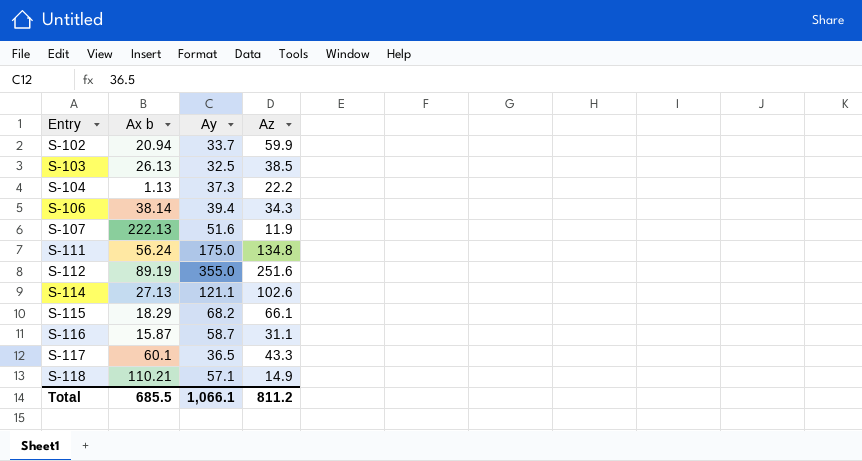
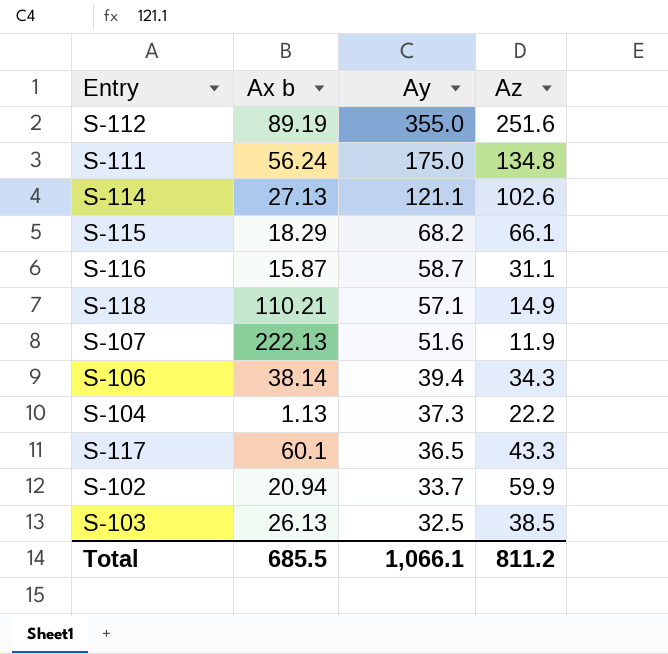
row order: Entry ascending -> Ay descending

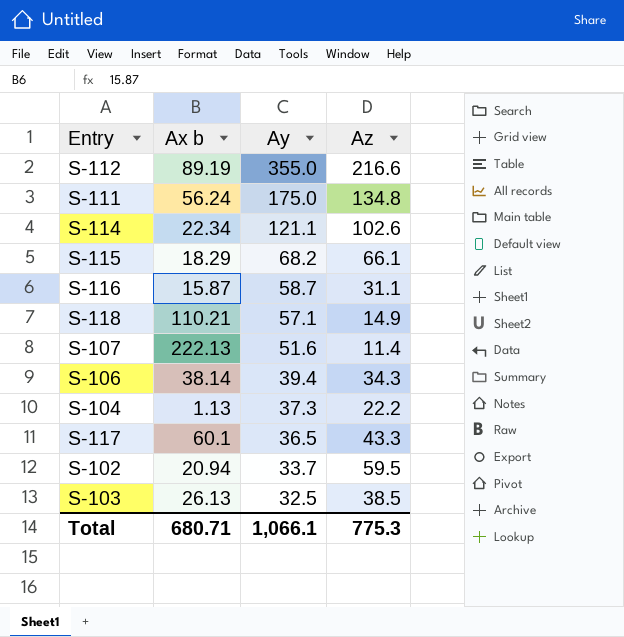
S-112 | Az: 251.6 -> 216.6
S-114 | Ax b: 27.13 -> 22.34
S-107 | Az: 11.9 -> 11.4
S-102 | Az: 59.9 -> 59.5
Total | Ax b: 685.5 -> 680.71
Total | Az: 811.2 -> 775.3

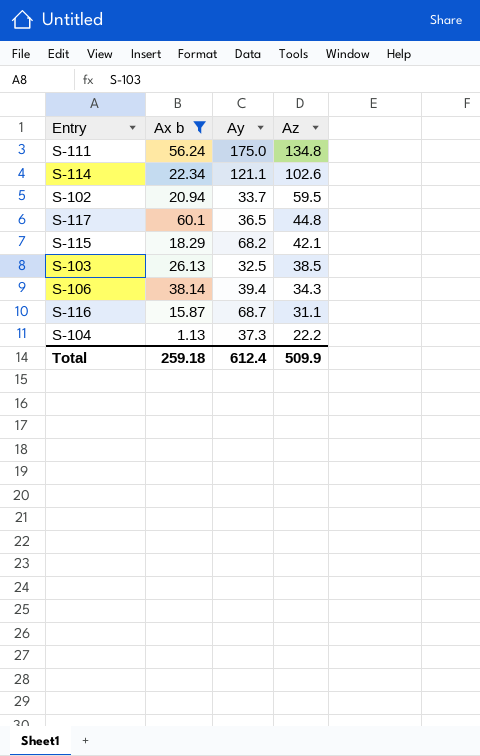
filter: none -> Ax b <= 60.1
row order: Ay descending -> Az descending
S-117 | Az: 43.3 -> 44.8
S-115 | Az: 66.1 -> 42.1
S-116 | Ay: 58.7 -> 68.7
Total | Ax b: 680.71 -> 259.18
Total | Ay: 1,066.1 -> 612.4
Total | Az: 775.3 -> 509.9

